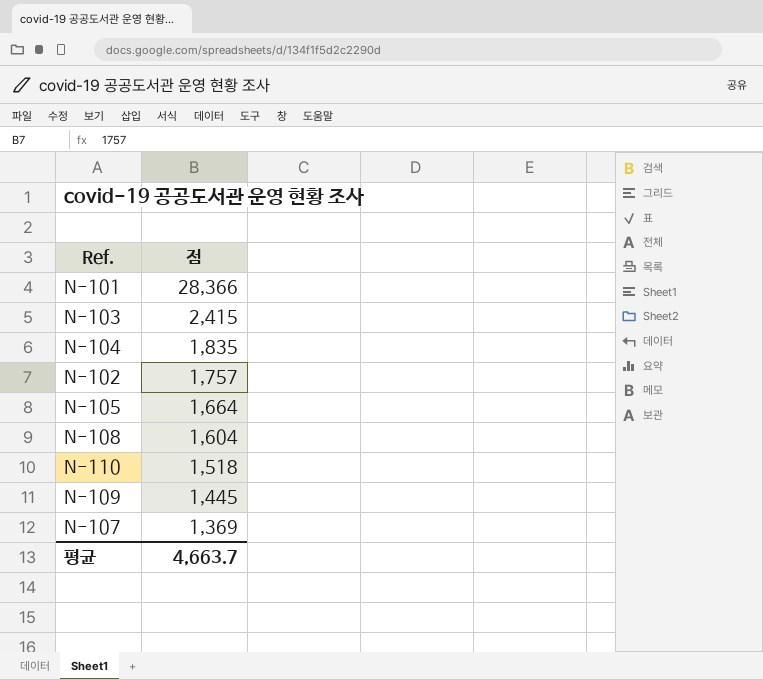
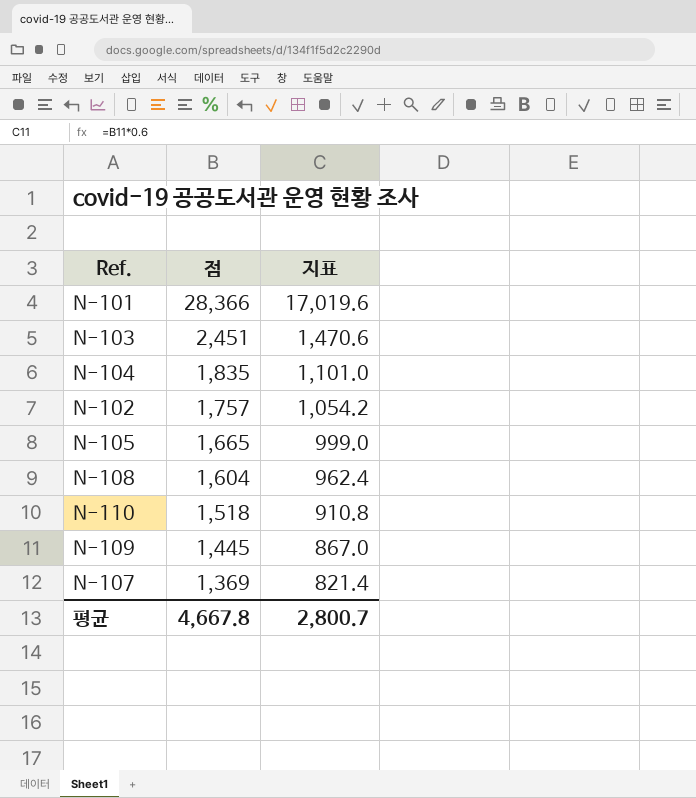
column 지표 | formula: none -> [점] * 0.6
N-103 | 점: 2,415 -> 2,451
N-105 | 점: 1,664 -> 1,665
평균 | 점: 4,663.7 -> 4,667.8

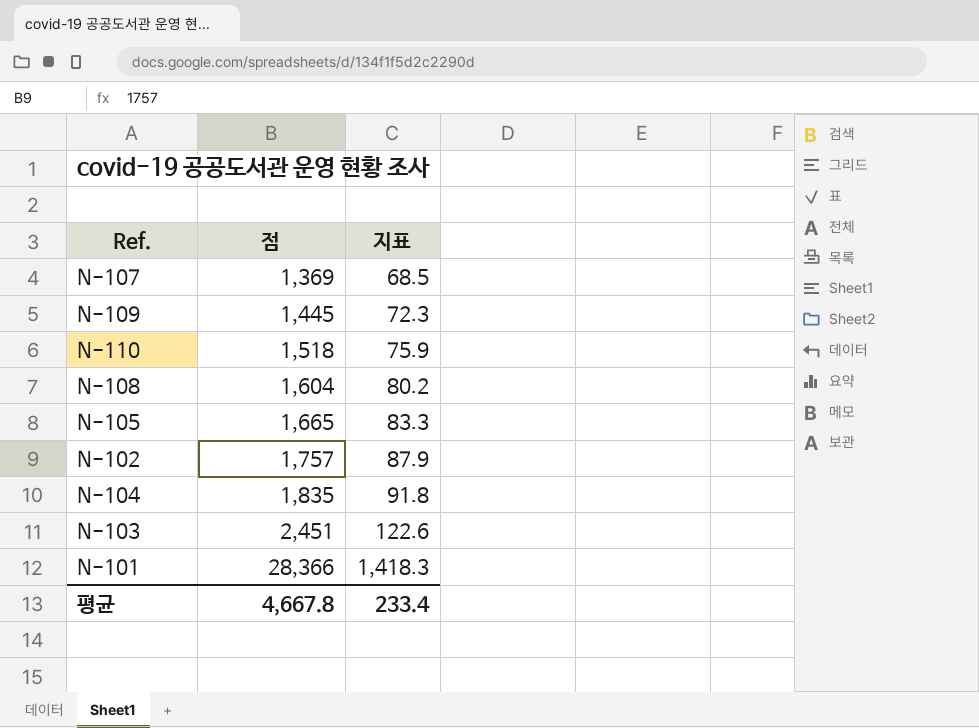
row order: 점 descending -> 점 ascending
column 지표 | formula: [점] * 0.6 -> [점] * 0.05
평균 | 지표: 2,800.7 -> 233.4

